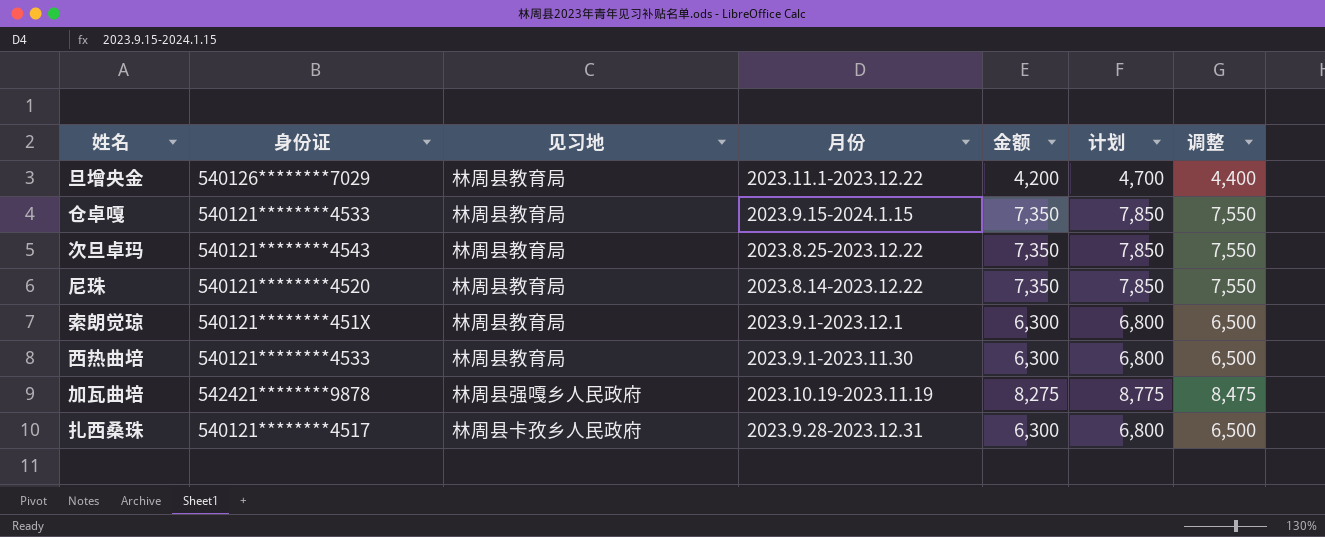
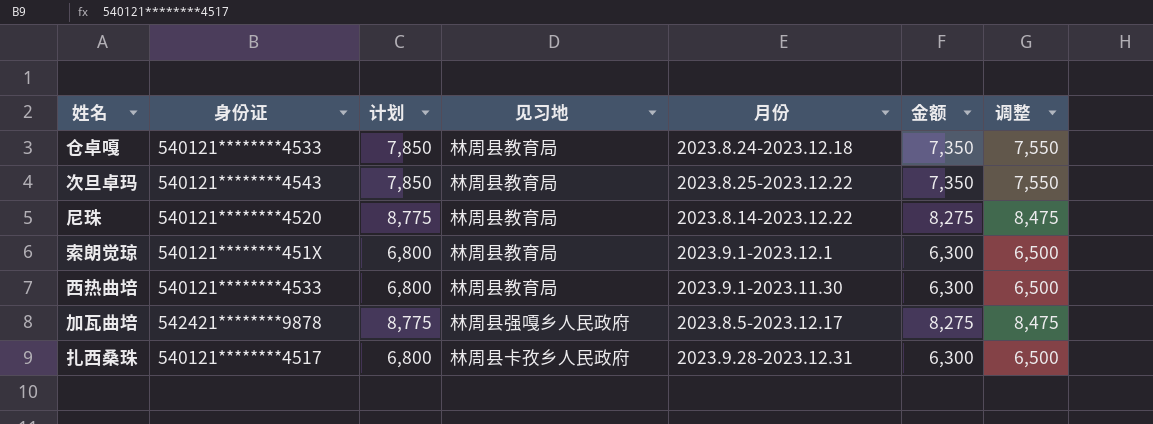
column 计划 | position: 6 -> 3
row 旦增央金: 540126********7029 | 林周县教育局 | 2023.11.1-2023.12.22 | 4,200 | 4,700 | 4,400 -> none
仓卓嘎 | 月份: 2023.9.15-2024.1.15 -> 2023.8.24-2023.12.18
尼珠 | 计划: 7,850 -> 8,775
尼珠 | 金额: 7,350 -> 8,275
尼珠 | 调整: 7,550 -> 8,475
加瓦曲培 | 月份: 2023.10.19-2023.11.19 -> 2023.8.5-2023.12.17

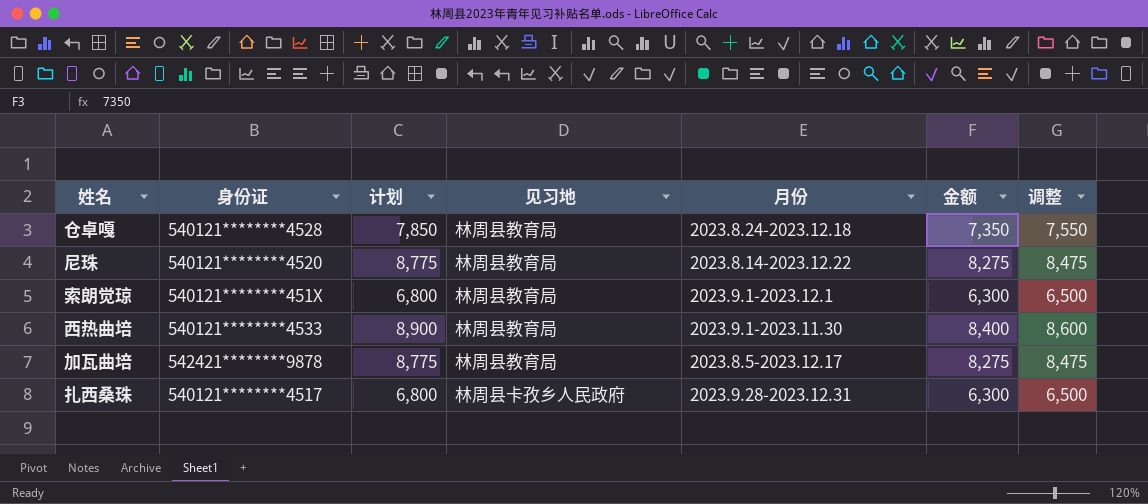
row 次旦卓玛: 540121********4543 | 7,850 | 林周县教育局 | 2023.8.25-2023.12.22 | 7,350 | 7,550 -> none
仓卓嘎 | 身份证: 540121********4533 -> 540121********4528
西热曲培 | 计划: 6,800 -> 8,900
西热曲培 | 金额: 6,300 -> 8,400
西热曲培 | 调整: 6,500 -> 8,600
加瓦曲培 | 见习地: 林周县强嘎乡人民政府 -> 林周县教育局

